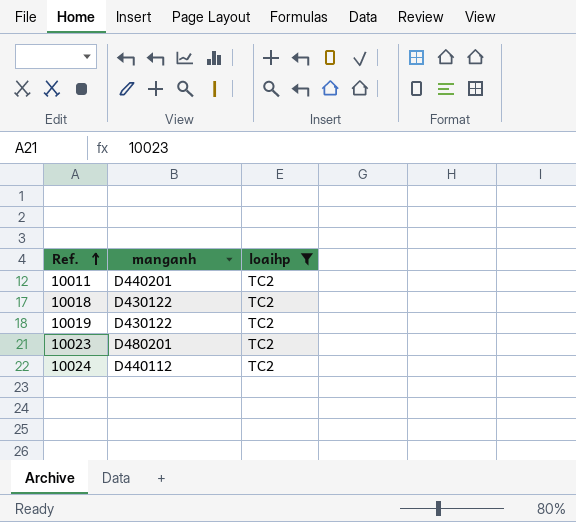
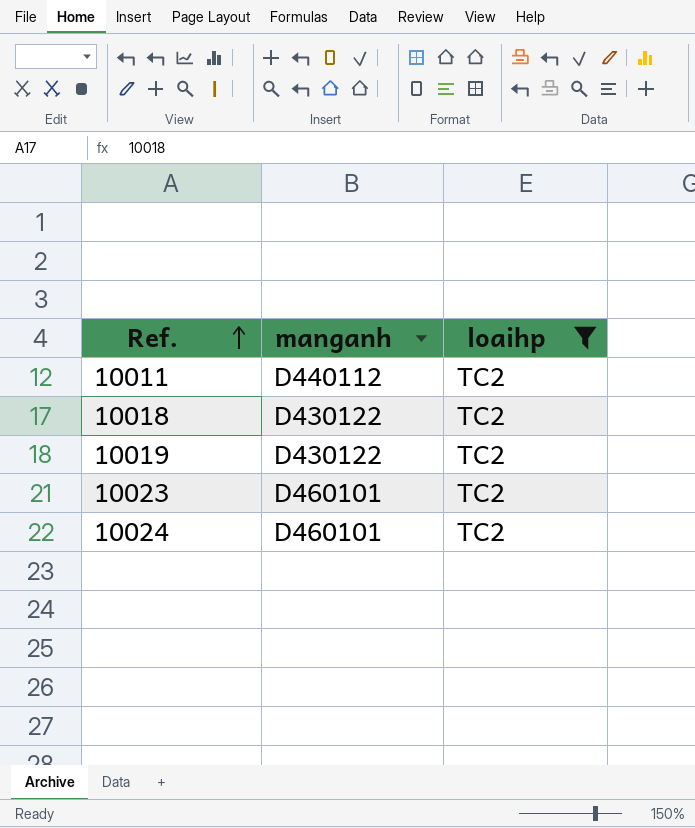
10011 | manganh: D440201 -> D440112
10023 | manganh: D480201 -> D460101
10024 | manganh: D440112 -> D460101

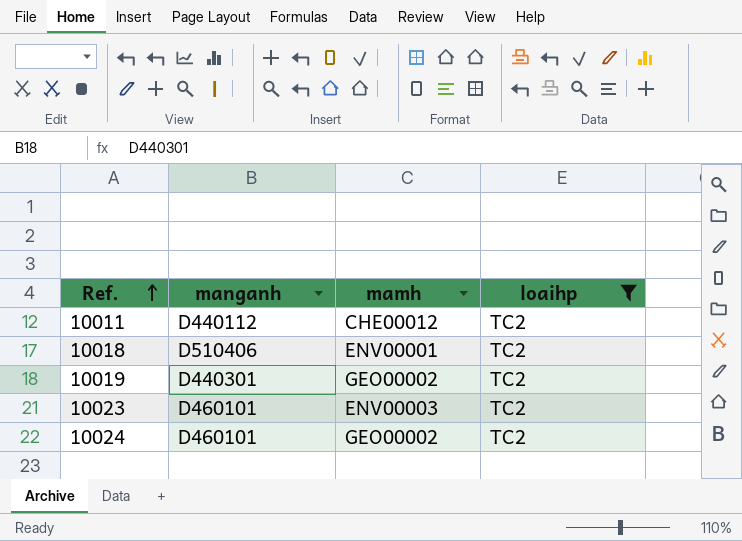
column mamh | position: none -> 3
10018 | manganh: D430122 -> D510406
10019 | manganh: D430122 -> D440301

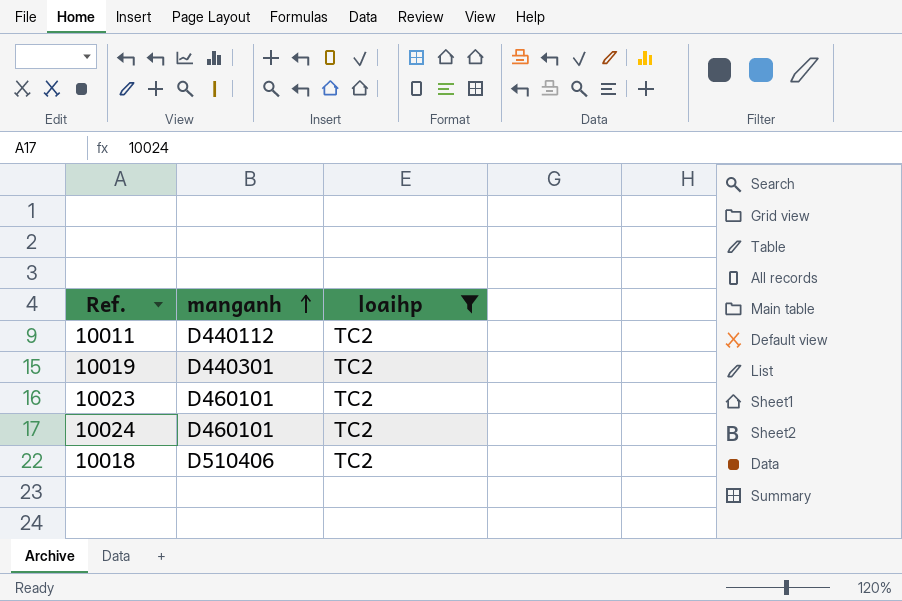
row order: Ref. ascending -> manganh ascending
column mamh | position: 3 -> none

